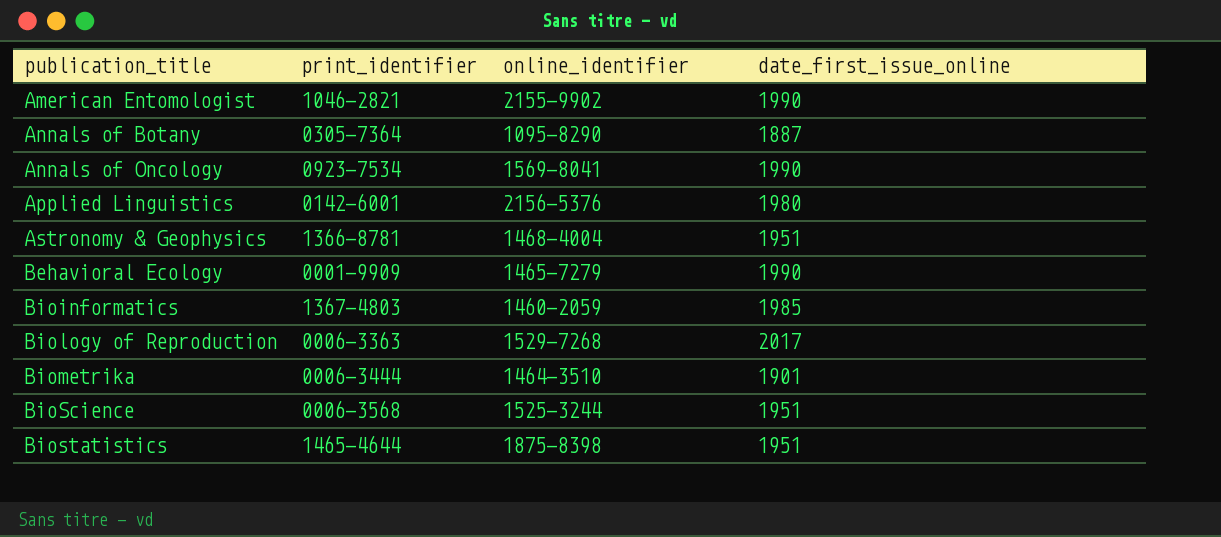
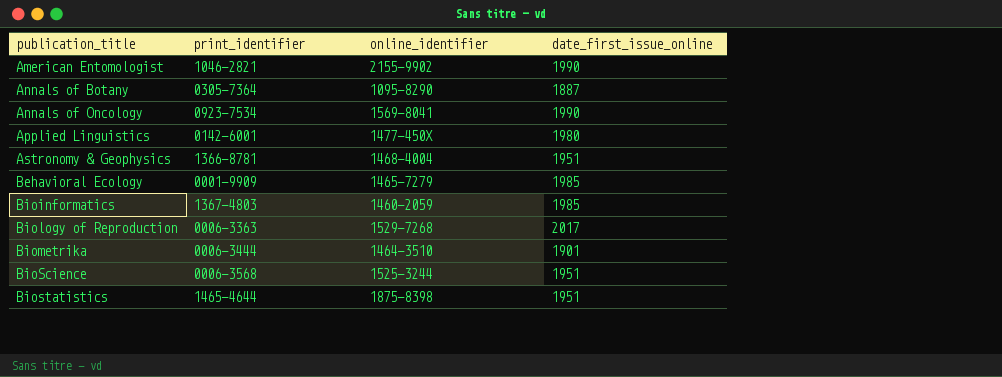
Applied Linguistics | online_identifier: 2156-5376 -> 1477-450X
Behavioral Ecology | date_first_issue_online: 1990 -> 1985

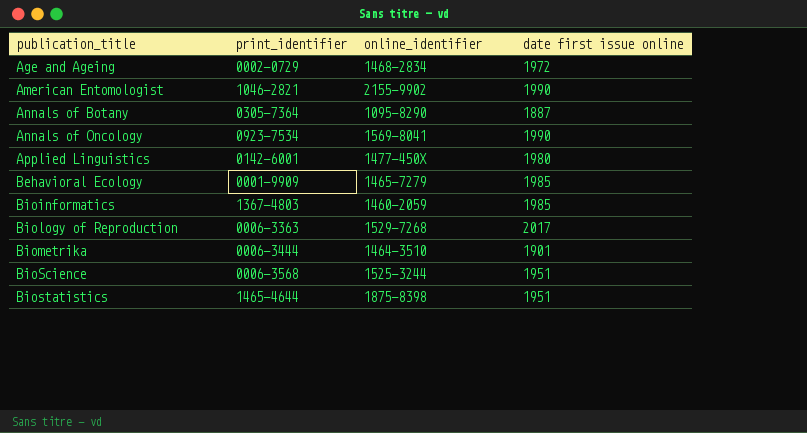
column name: date_first_issue_online -> date first issue online
row Astronomy & Geophysics: 1366-8781 | 1468-4004 | 1951 -> none
row Age and Ageing: none -> 0002-0729 | 1468-2834 | 1972

